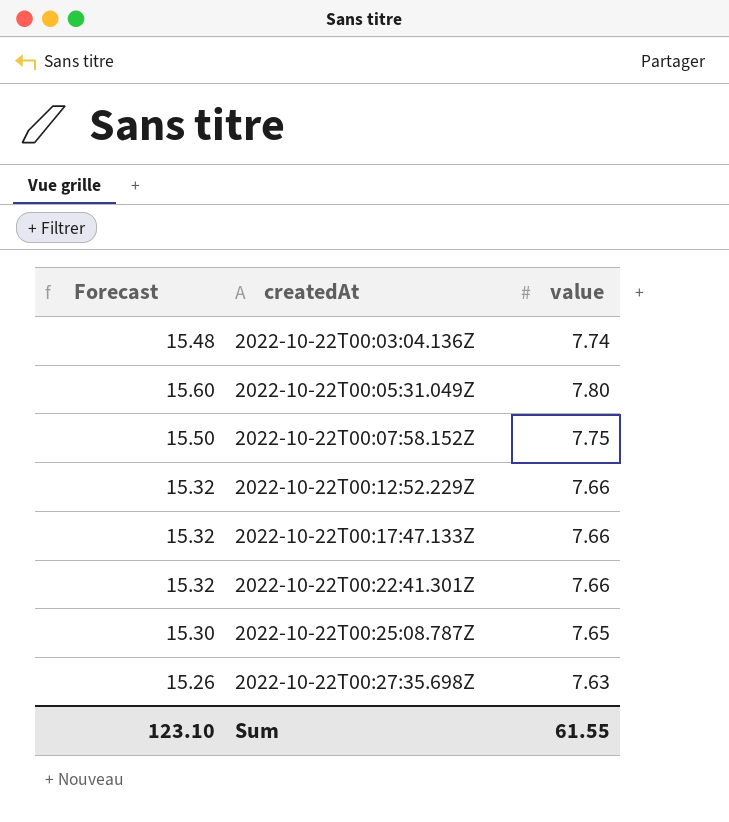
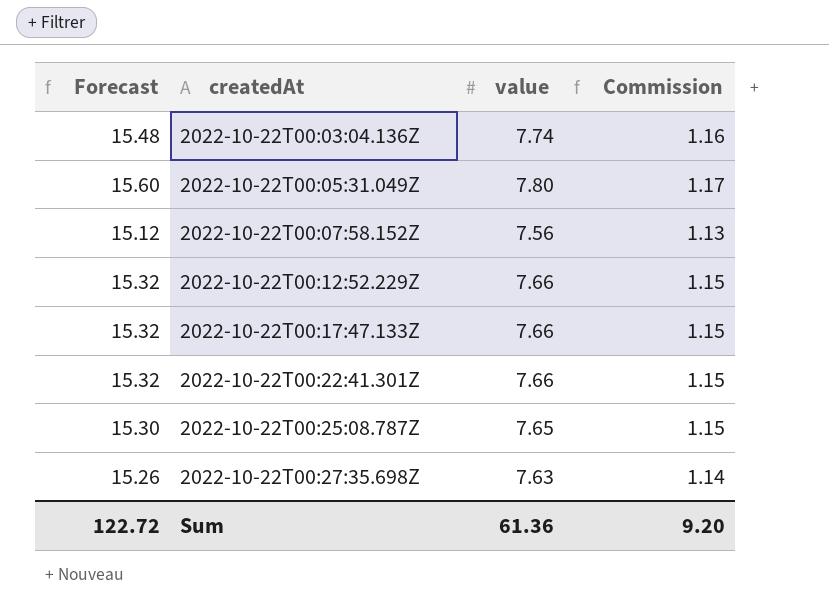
column Commission | formula: none -> [value] * 0.15
2022-10-22T00:07:58.152Z | Forecast: 15.50 -> 15.12
2022-10-22T00:07:58.152Z | value: 7.75 -> 7.56
Sum | Forecast: 123.10 -> 122.72
Sum | value: 61.55 -> 61.36

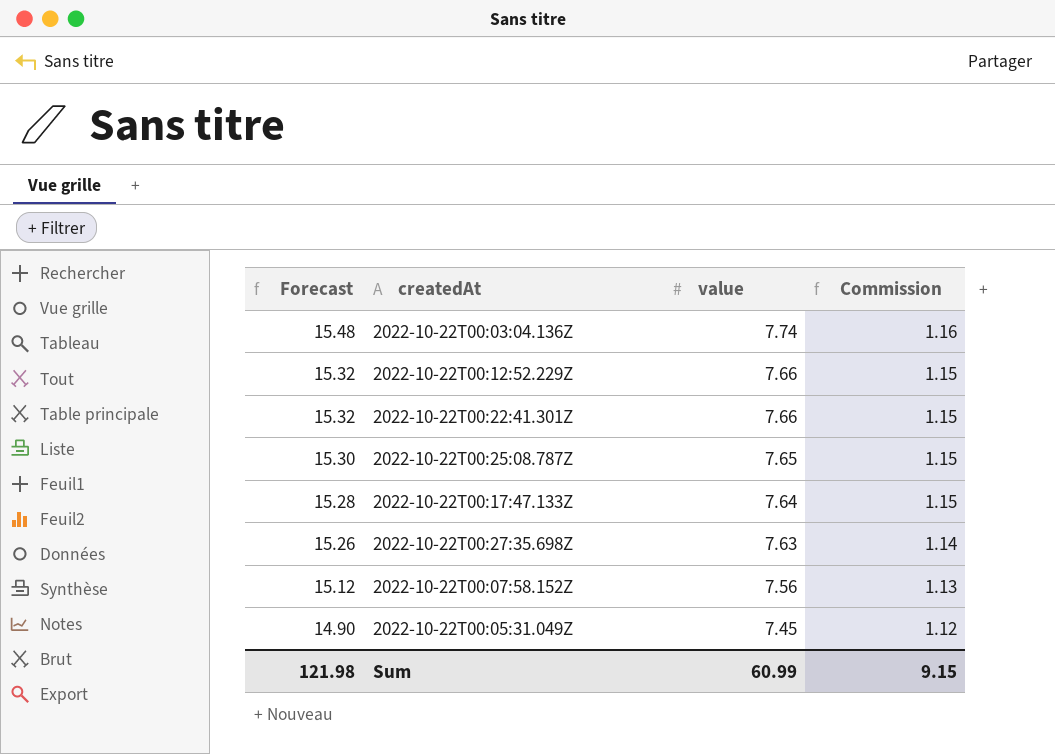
row order: createdAt ascending -> Forecast descending
2022-10-22T00:17:47.133Z | Forecast: 15.32 -> 15.28
2022-10-22T00:17:47.133Z | value: 7.66 -> 7.64
2022-10-22T00:05:31.049Z | Forecast: 15.60 -> 14.90
2022-10-22T00:05:31.049Z | value: 7.80 -> 7.45
2022-10-22T00:05:31.049Z | Commission: 1.17 -> 1.12
Sum | Forecast: 122.72 -> 121.98
Sum | value: 61.36 -> 60.99
Sum | Commission: 9.20 -> 9.15

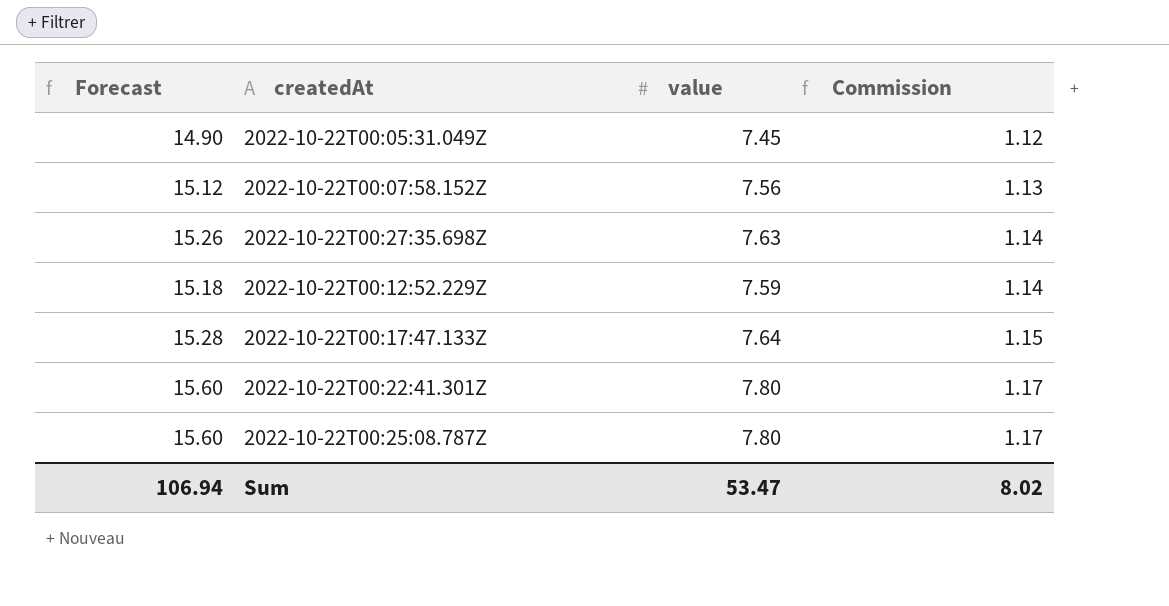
row order: Forecast descending -> Commission ascending
row 2022-10-22T00:03:04.136Z: 15.48 | 7.74 | 1.16 -> none
2022-10-22T00:12:52.229Z | Forecast: 15.32 -> 15.18
2022-10-22T00:12:52.229Z | value: 7.66 -> 7.59
2022-10-22T00:12:52.229Z | Commission: 1.15 -> 1.14
2022-10-22T00:22:41.301Z | Forecast: 15.32 -> 15.60
2022-10-22T00:22:41.301Z | value: 7.66 -> 7.80
2022-10-22T00:22:41.301Z | Commission: 1.15 -> 1.17
2022-10-22T00:25:08.787Z | Forecast: 15.30 -> 15.60
2022-10-22T00:25:08.787Z | value: 7.65 -> 7.80
2022-10-22T00:25:08.787Z | Commission: 1.15 -> 1.17
Sum | Forecast: 121.98 -> 106.94
Sum | value: 60.99 -> 53.47
Sum | Commission: 9.15 -> 8.02

